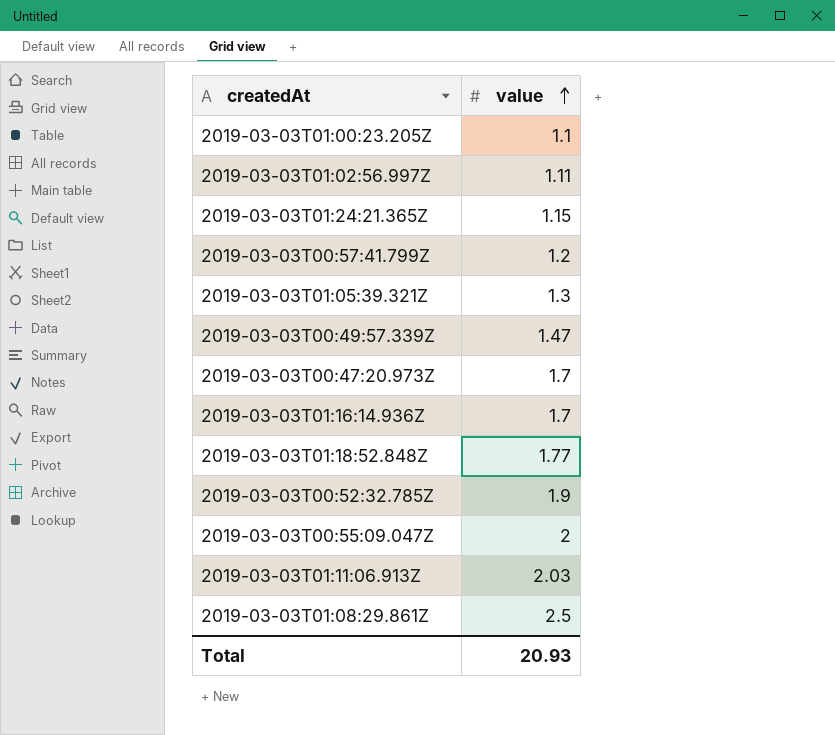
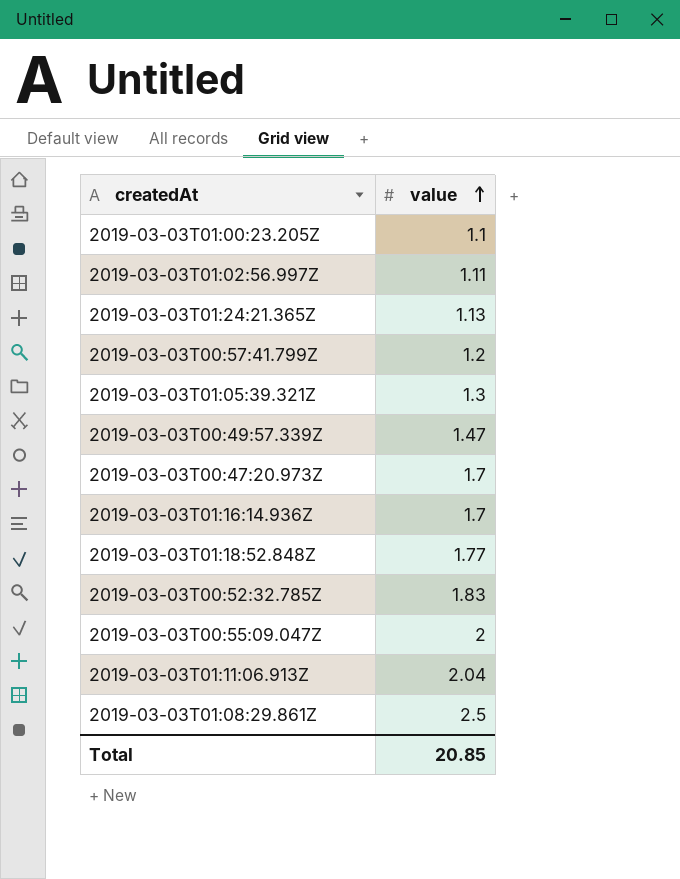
2019-03-03T01:24:21.365Z | value: 1.15 -> 1.13
2019-03-03T00:52:32.785Z | value: 1.9 -> 1.83
2019-03-03T01:11:06.913Z | value: 2.03 -> 2.04
Total | value: 20.93 -> 20.85

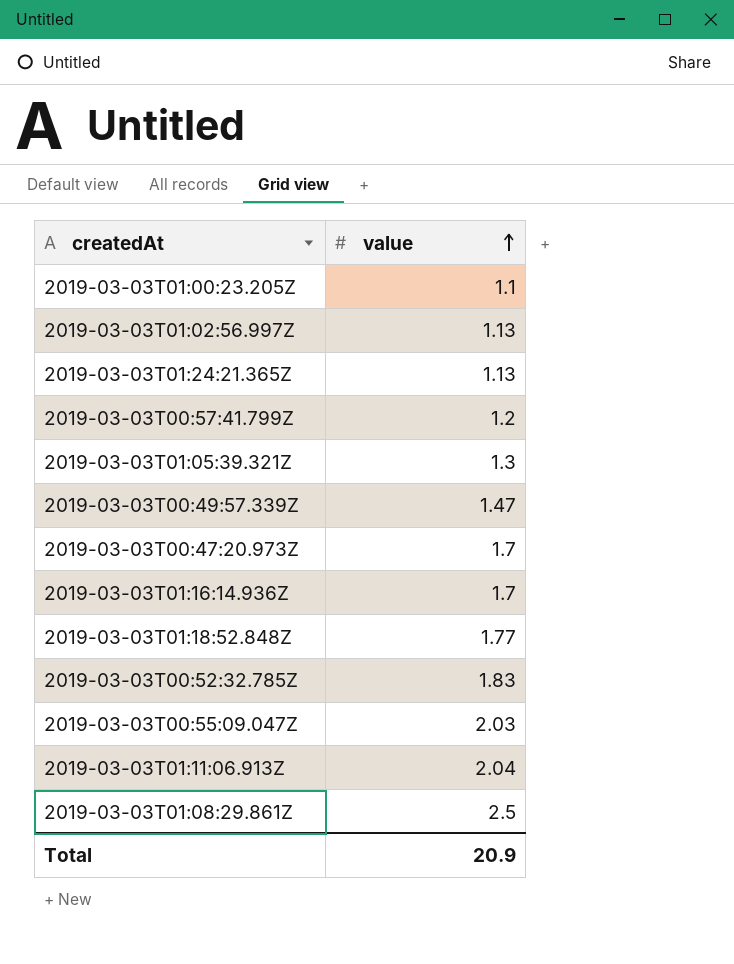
2019-03-03T01:02:56.997Z | value: 1.11 -> 1.13
2019-03-03T00:55:09.047Z | value: 2 -> 2.03
Total | value: 20.85 -> 20.9

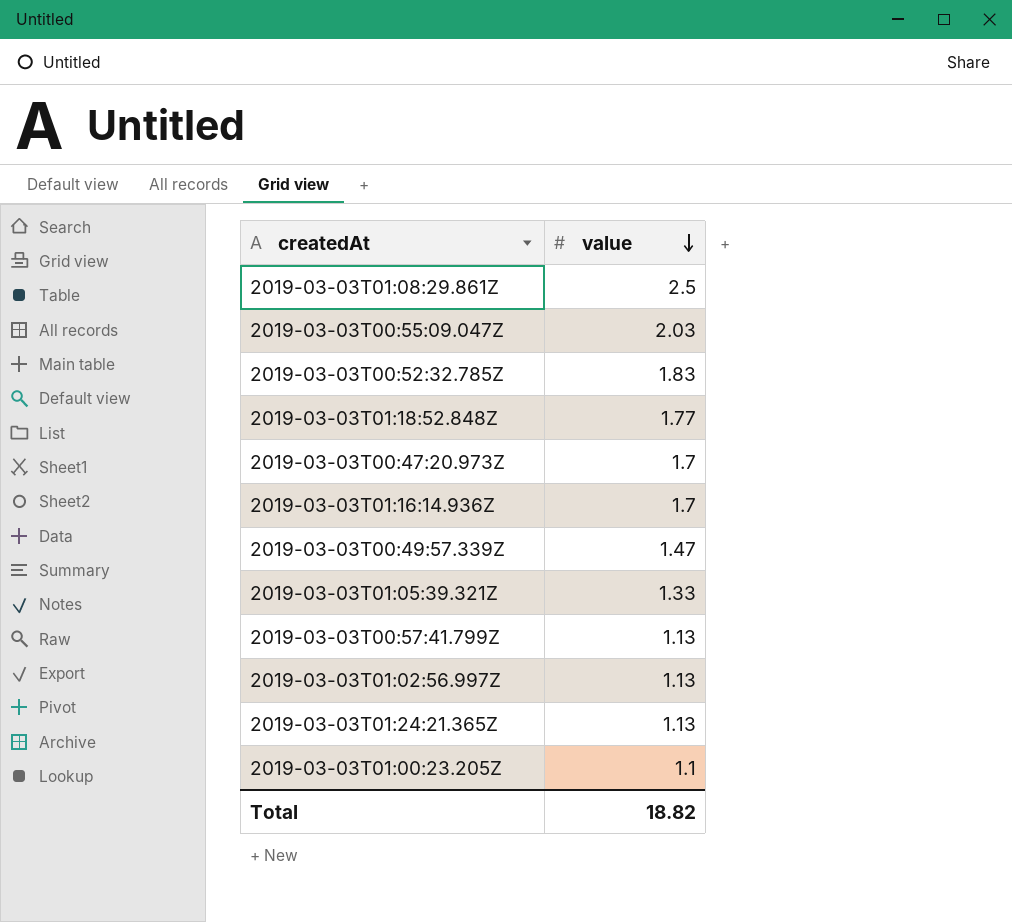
row order: value ascending -> value descending
row 2019-03-03T01:11:06.913Z: 2.04 -> none
2019-03-03T01:05:39.321Z | value: 1.3 -> 1.33
2019-03-03T00:57:41.799Z | value: 1.2 -> 1.13
Total | value: 20.9 -> 18.82

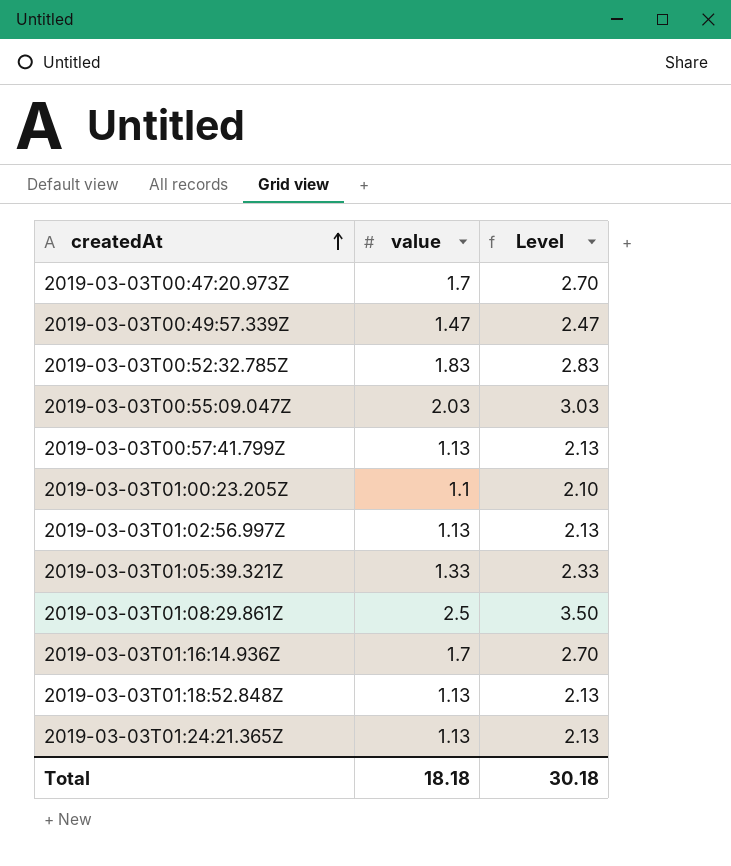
row order: value descending -> createdAt ascending
column Level | formula: none -> [value] + 1
2019-03-03T01:18:52.848Z | value: 1.77 -> 1.13
Total | value: 18.82 -> 18.18

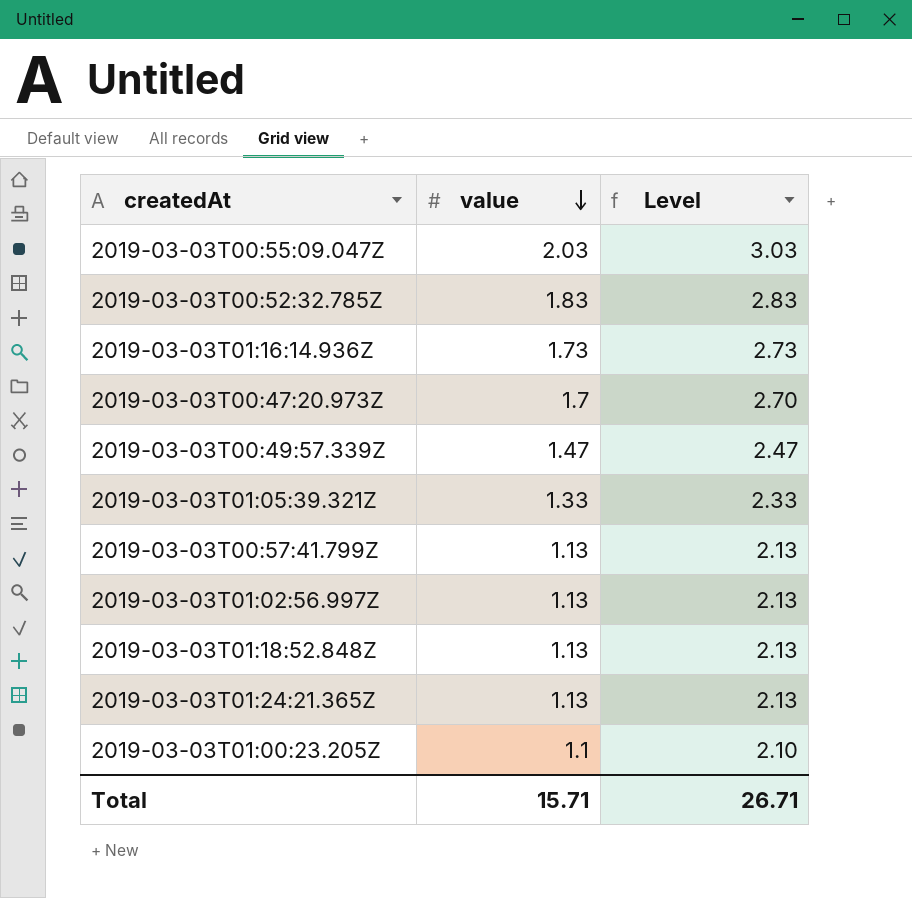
row order: createdAt ascending -> value descending
row 2019-03-03T01:08:29.861Z: 2.5 | 3.50 -> none
2019-03-03T01:16:14.936Z | value: 1.7 -> 1.73
2019-03-03T01:16:14.936Z | Level: 2.70 -> 2.73
Total | value: 18.18 -> 15.71
Total | Level: 30.18 -> 26.71

